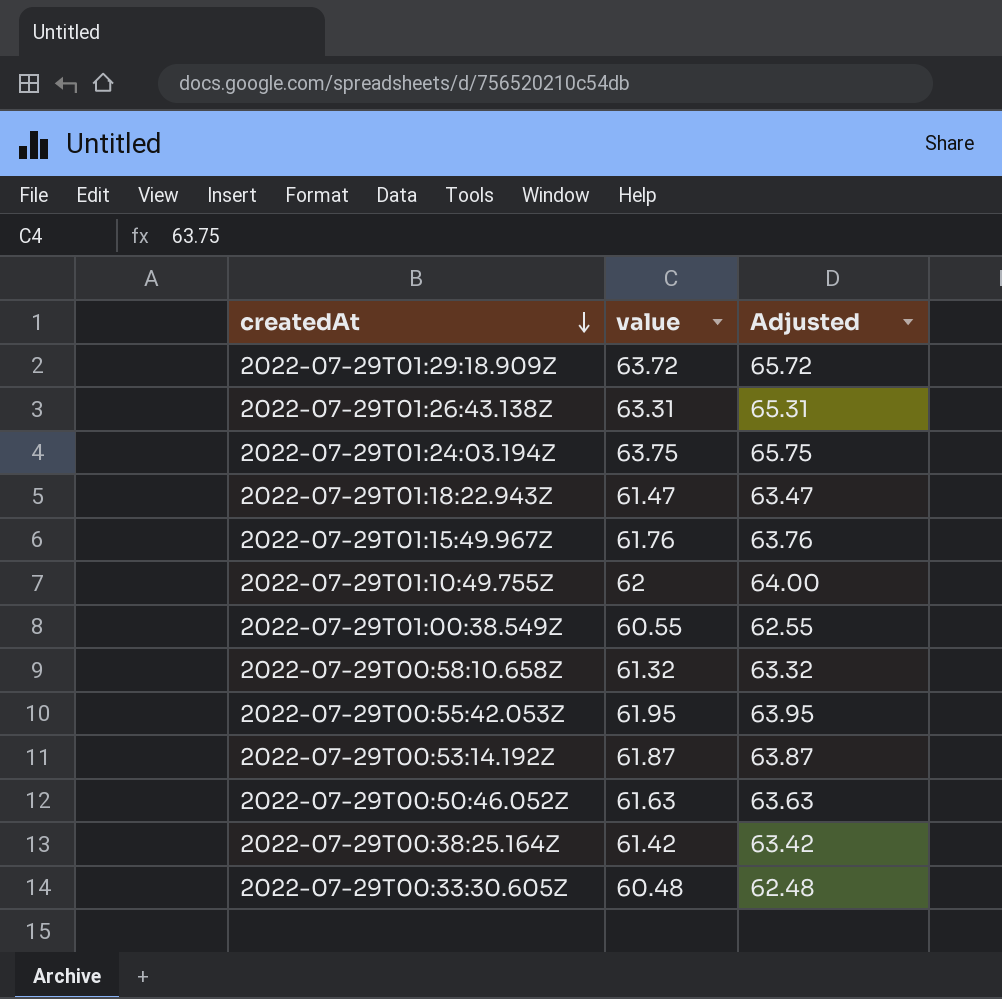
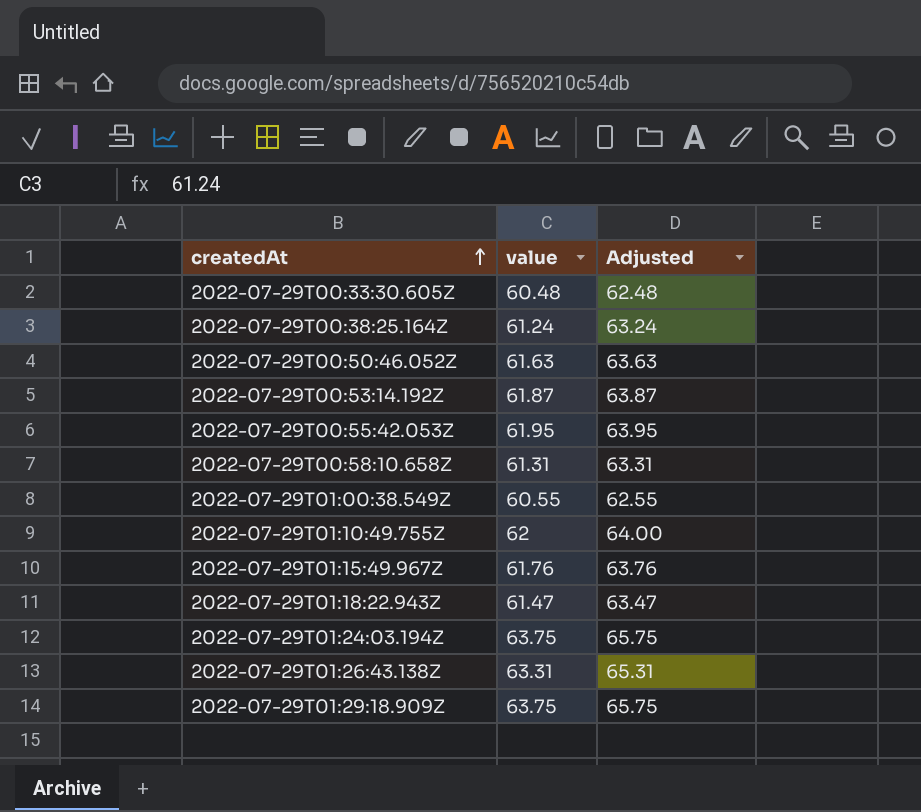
row order: createdAt descending -> createdAt ascending
2022-07-29T00:38:25.164Z | value: 61.42 -> 61.24
2022-07-29T00:38:25.164Z | Adjusted: 63.42 -> 63.24
2022-07-29T00:58:10.658Z | value: 61.32 -> 61.31
2022-07-29T00:58:10.658Z | Adjusted: 63.32 -> 63.31
2022-07-29T01:29:18.909Z | value: 63.72 -> 63.75
2022-07-29T01:29:18.909Z | Adjusted: 65.72 -> 65.75

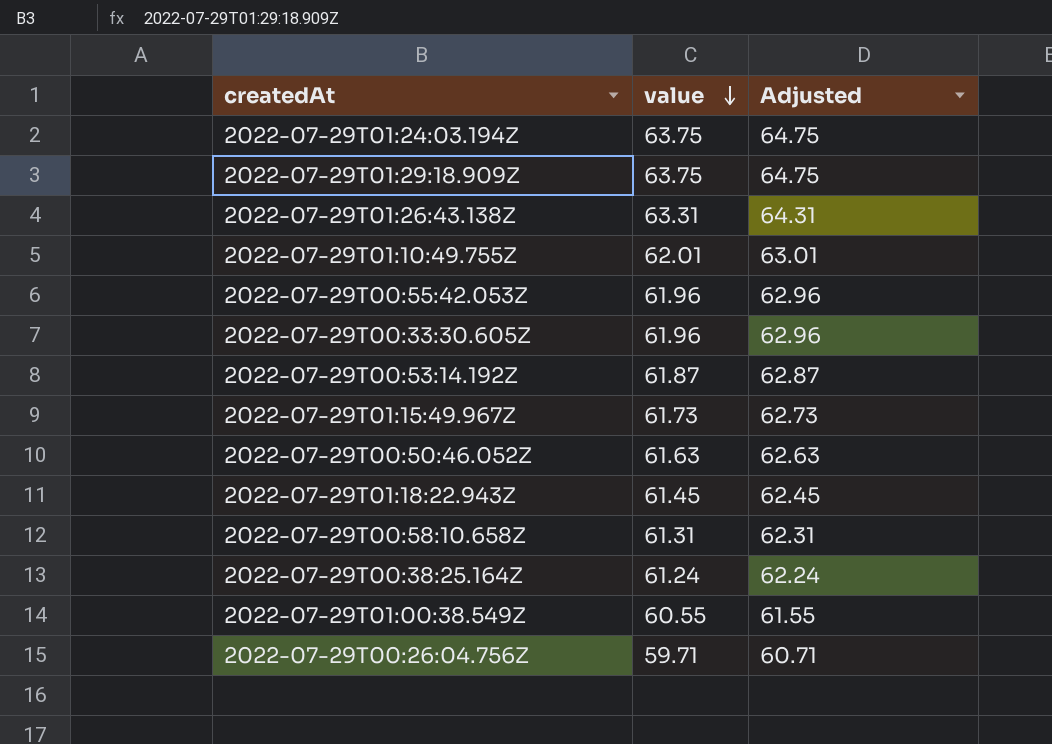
row order: createdAt ascending -> value descending
column Adjusted | formula: [value] + 2 -> [value] + 1
2022-07-29T01:10:49.755Z | value: 62 -> 62.01
2022-07-29T00:55:42.053Z | value: 61.95 -> 61.96
2022-07-29T00:33:30.605Z | value: 60.48 -> 61.96
2022-07-29T01:15:49.967Z | value: 61.76 -> 61.73
2022-07-29T01:18:22.943Z | value: 61.47 -> 61.45
row 2022-07-29T00:26:04.756Z: none -> 59.71 | 60.71

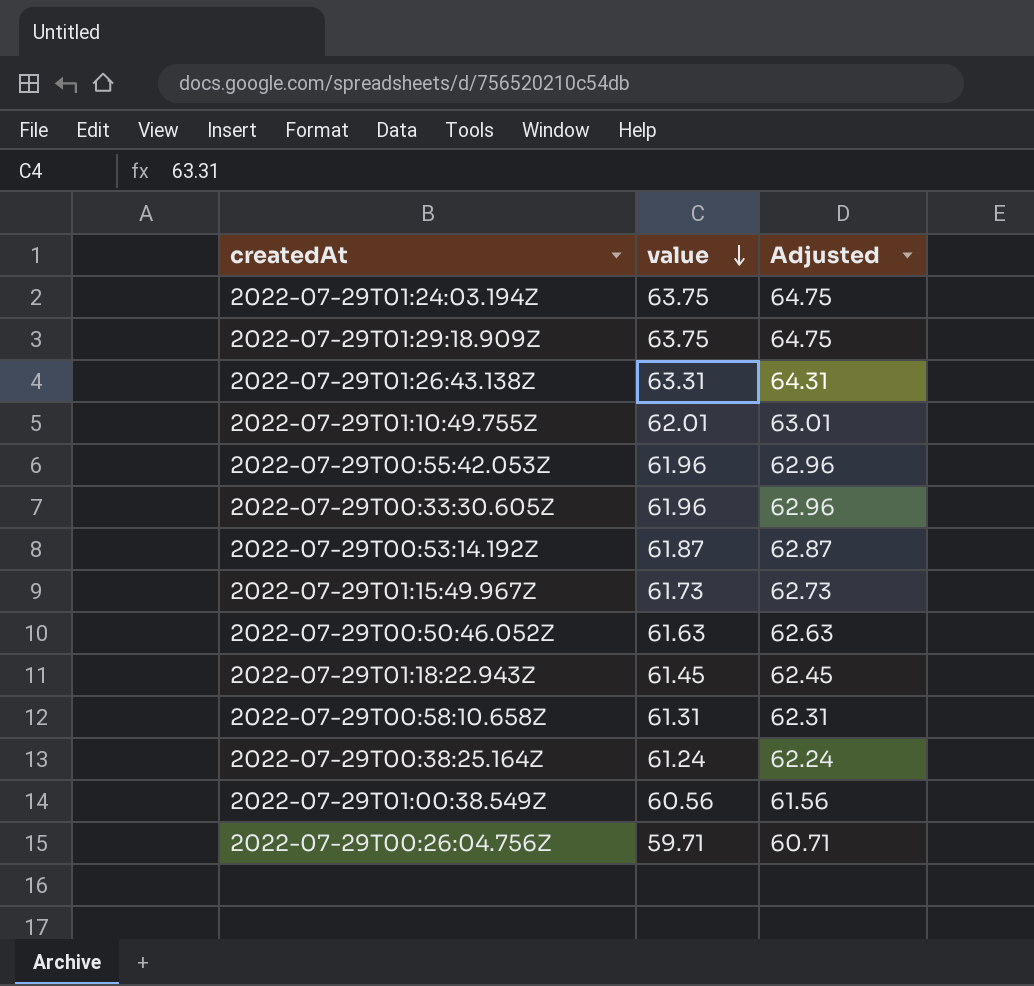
2022-07-29T01:00:38.549Z | value: 60.55 -> 60.56
2022-07-29T01:00:38.549Z | Adjusted: 61.55 -> 61.56

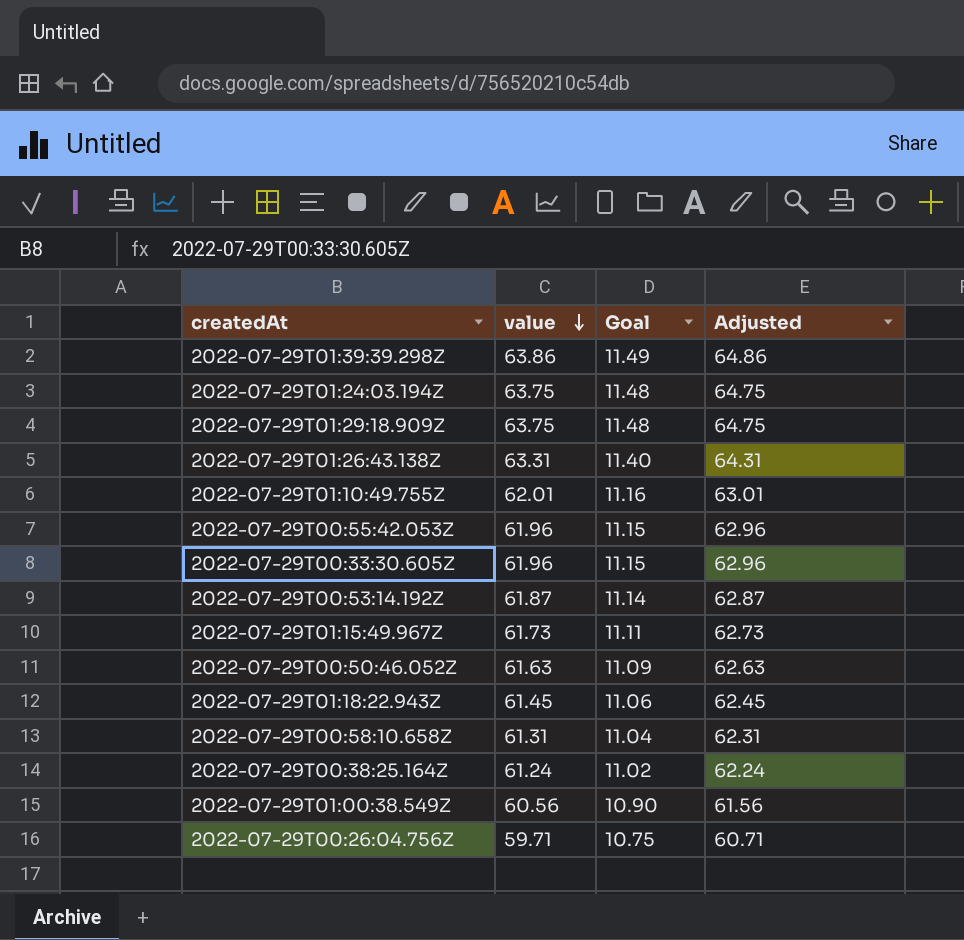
column Goal | formula: none -> [value] * 0.18
row 2022-07-29T01:39:39.298Z: none -> 63.86 | 11.49 | 64.86

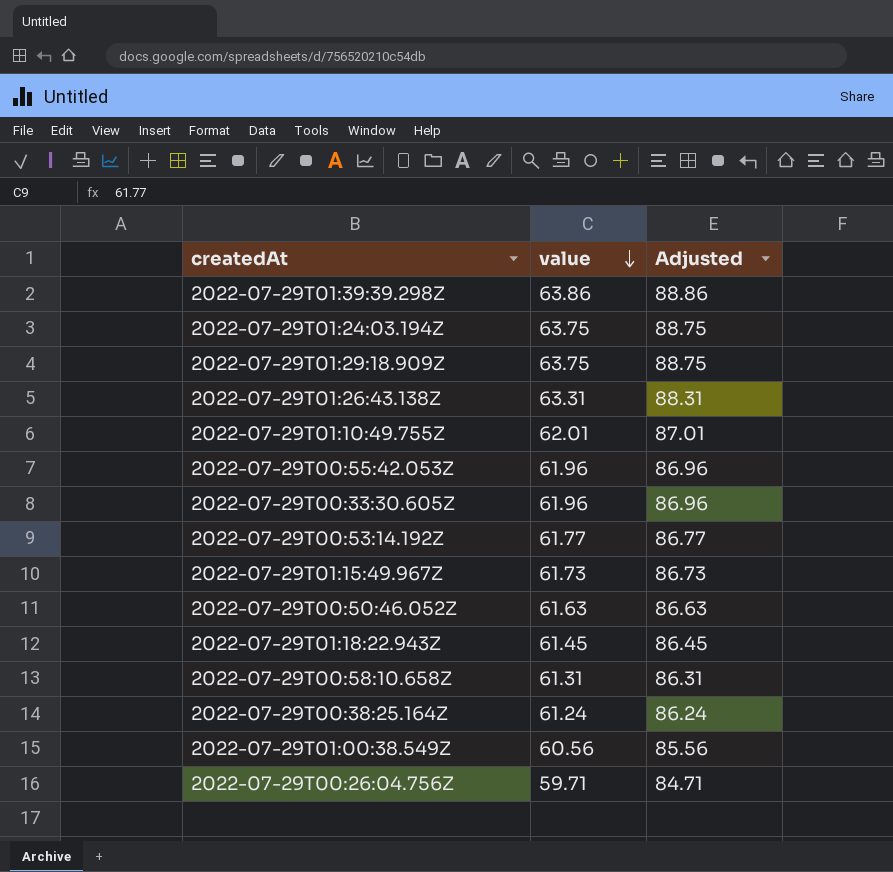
column Goal | formula: [value] * 0.18 -> none
column Adjusted | formula: [value] + 1 -> [value] + 25
2022-07-29T00:53:14.192Z | value: 61.87 -> 61.77

